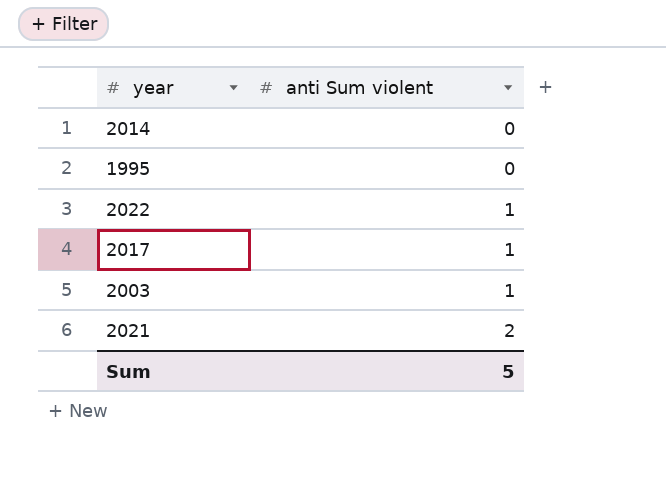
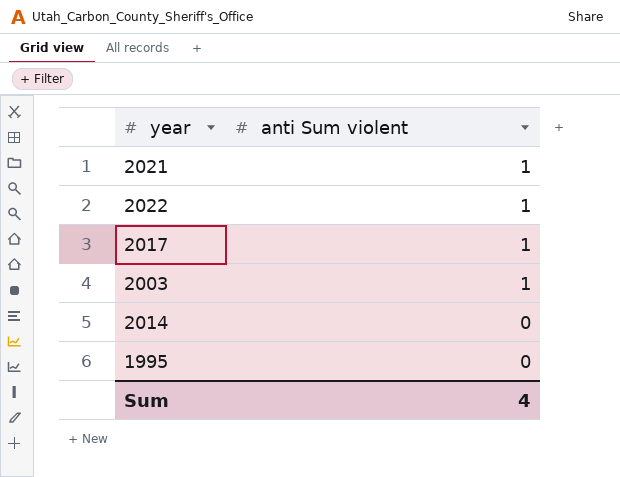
row order: anti Sum violent ascending -> anti Sum violent descending
2021 | anti Sum violent: 2 -> 1
Sum | anti Sum violent: 5 -> 4

